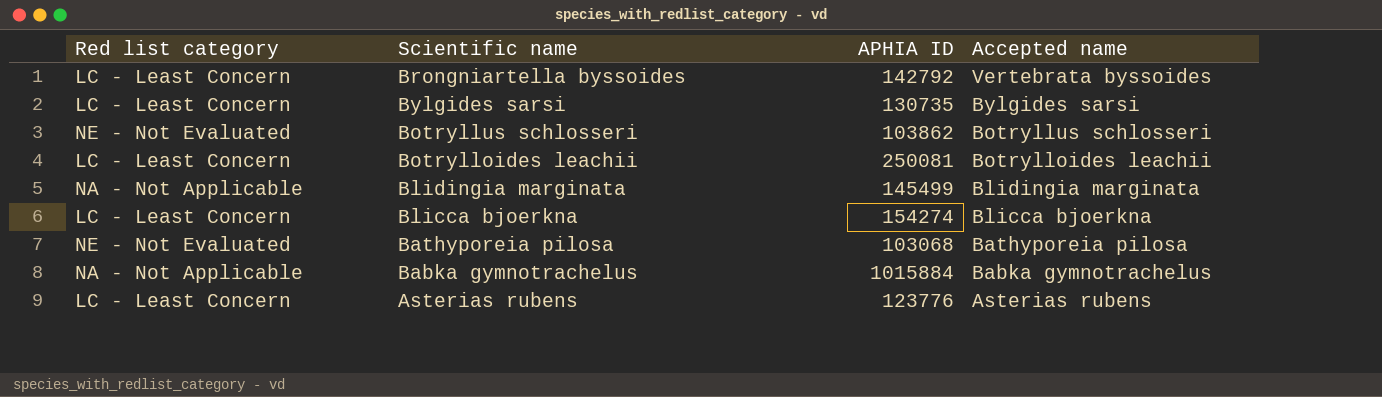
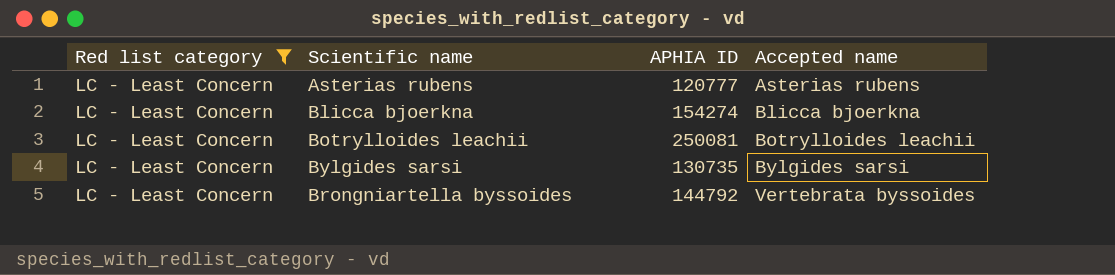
filter: none -> Red list category = LC - Least Concern
row order: Accepted name descending -> Accepted name ascending
Asterias rubens | APHIA ID: 123776 -> 120777
Brongniartella byssoides | APHIA ID: 142792 -> 144792

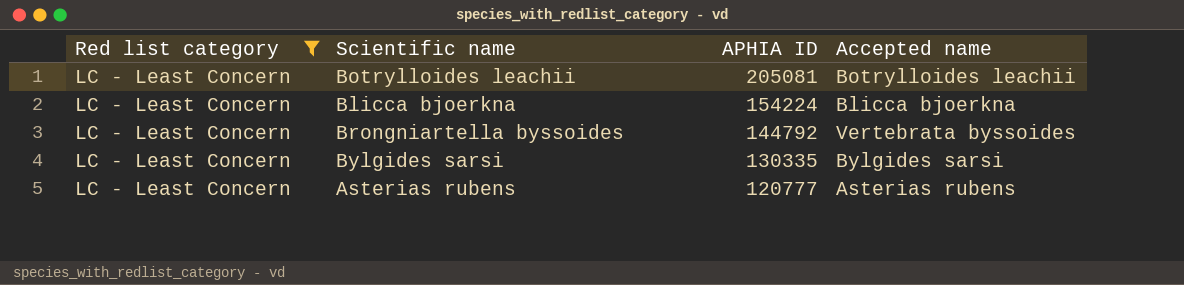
row order: Accepted name ascending -> APHIA ID descending
Botrylloides leachii | APHIA ID: 250081 -> 205081
Blicca bjoerkna | APHIA ID: 154274 -> 154224
Bylgides sarsi | APHIA ID: 130735 -> 130335

